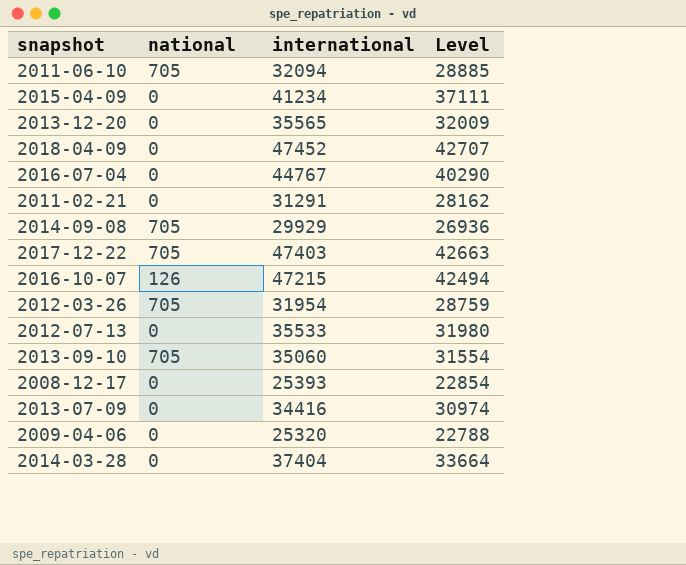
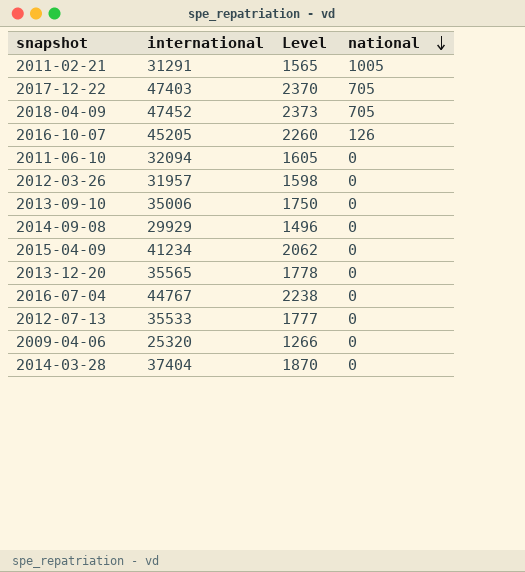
row order: none -> national descending
column Level | formula: [international] * 0.9 -> [international] * 0.05
column national | position: 2 -> 4
row 2008-12-17: 0 | 25393 | 22854 -> none
row 2013-07-09: 0 | 34416 | 30974 -> none
2011-02-21 | national: 0 -> 1005
2018-04-09 | national: 0 -> 705
2016-10-07 | international: 47215 -> 45205
2011-06-10 | national: 705 -> 0
2012-03-26 | international: 31954 -> 31957
2012-03-26 | national: 705 -> 0
2013-09-10 | international: 35060 -> 35006
2013-09-10 | national: 705 -> 0
2014-09-08 | national: 705 -> 0

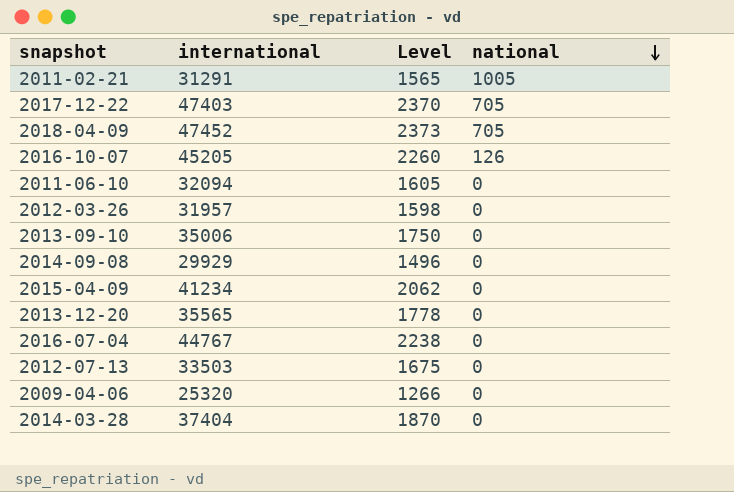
2012-07-13 | international: 35533 -> 33503
2012-07-13 | Level: 1777 -> 1675

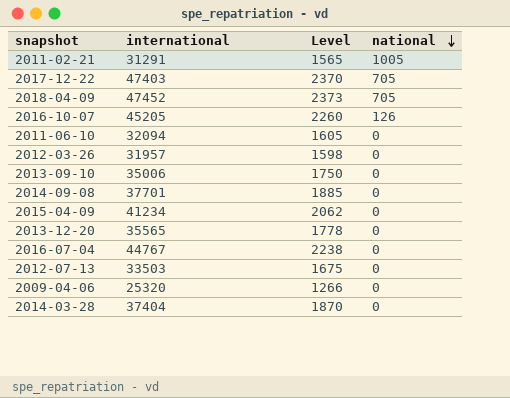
2014-09-08 | international: 29929 -> 37701
2014-09-08 | Level: 1496 -> 1885

